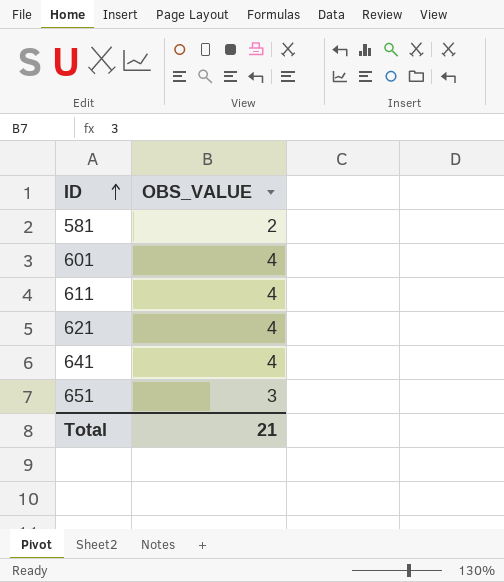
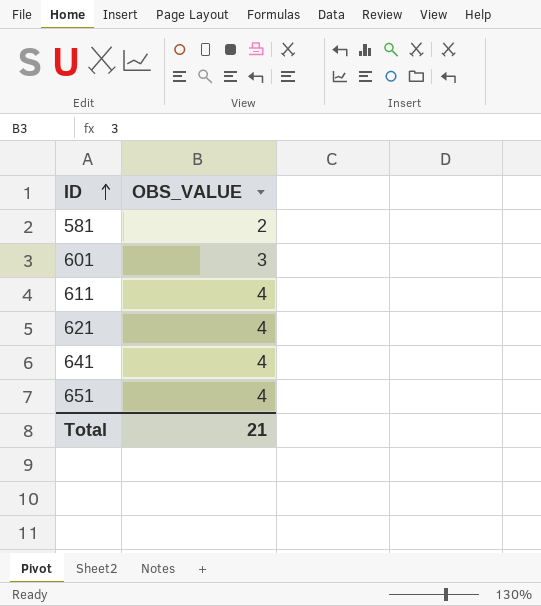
601 | OBS_VALUE: 4 -> 3
651 | OBS_VALUE: 3 -> 4

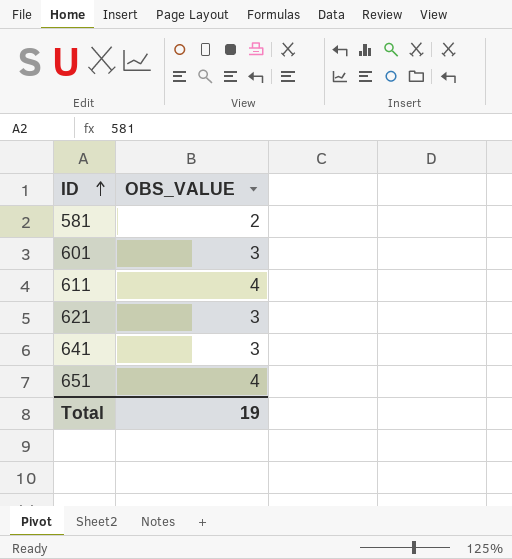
621 | OBS_VALUE: 4 -> 3
641 | OBS_VALUE: 4 -> 3
Total | OBS_VALUE: 21 -> 19

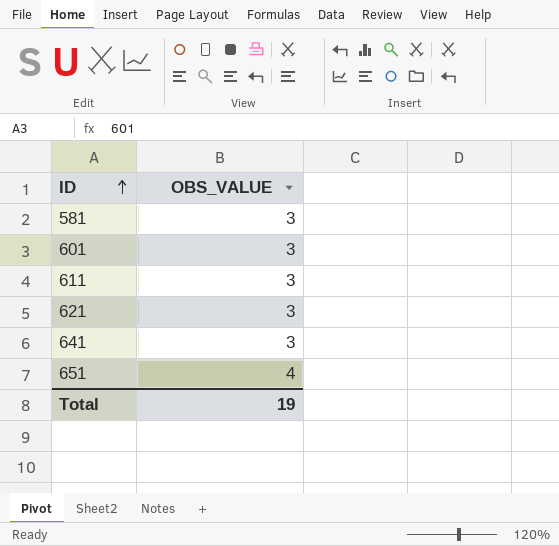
581 | OBS_VALUE: 2 -> 3
611 | OBS_VALUE: 4 -> 3

